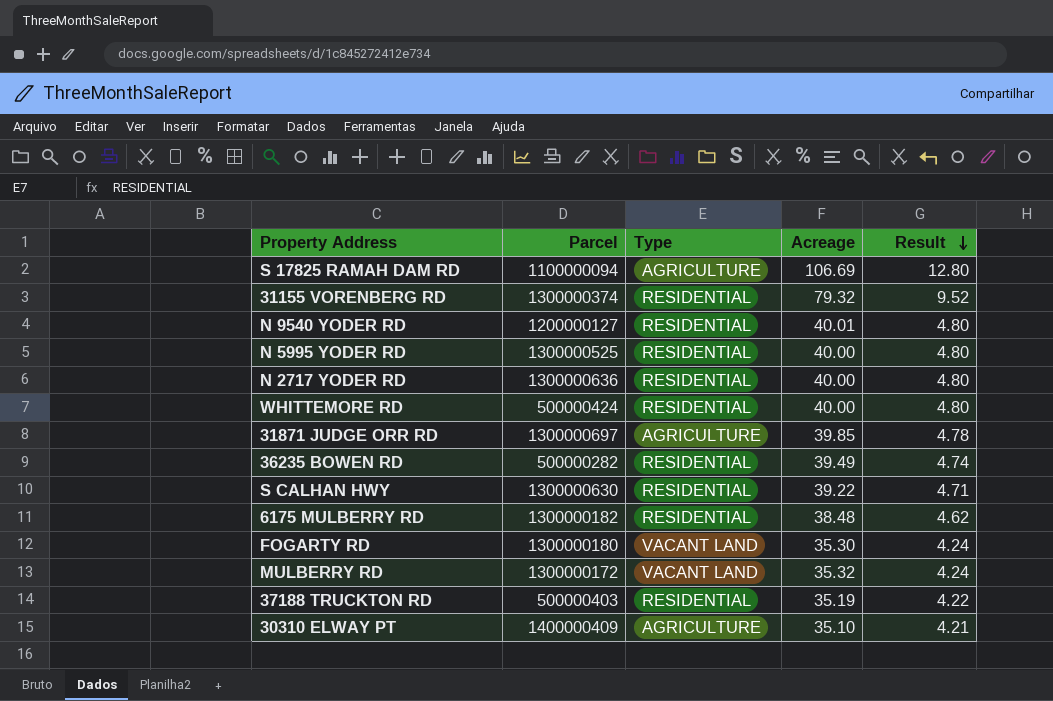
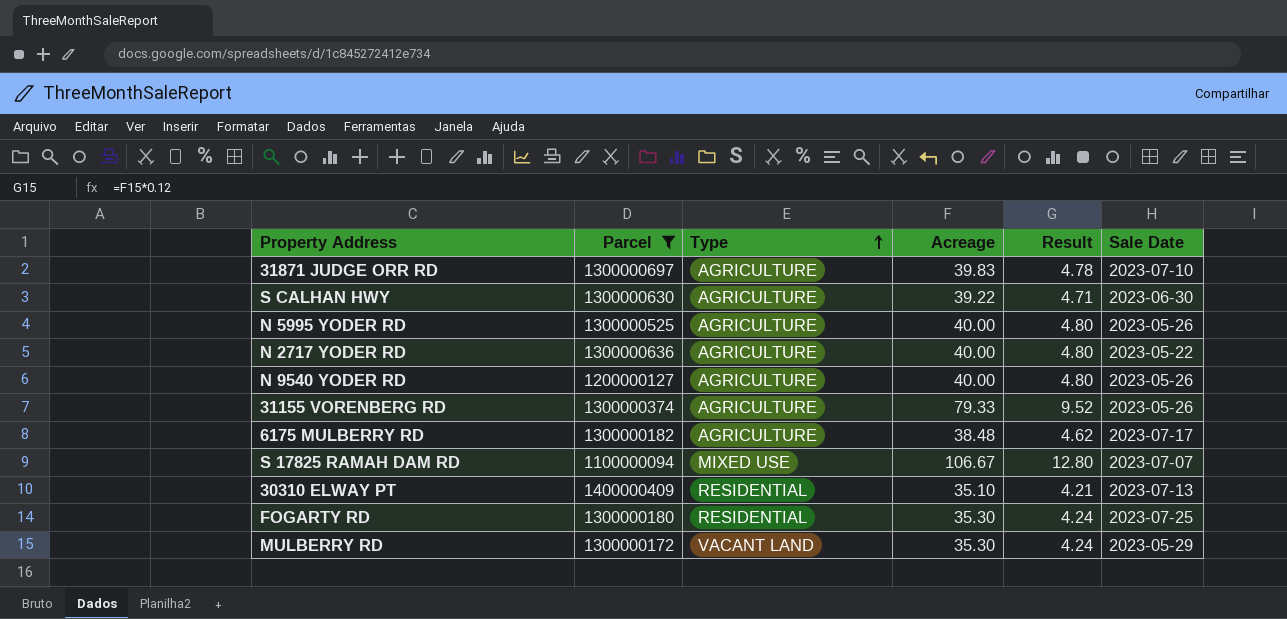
filter: none -> Parcel >= 1100000094
row order: Result descending -> Type ascending
column Sale Date | position: none -> 6
31871 JUDGE ORR RD | Acreage: 39.85 -> 39.83
S CALHAN HWY | Type: RESIDENTIAL -> AGRICULTURE
N 5995 YODER RD | Type: RESIDENTIAL -> AGRICULTURE
N 2717 YODER RD | Type: RESIDENTIAL -> AGRICULTURE
N 9540 YODER RD | Type: RESIDENTIAL -> AGRICULTURE
N 9540 YODER RD | Acreage: 40.01 -> 40.00
31155 VORENBERG RD | Type: RESIDENTIAL -> AGRICULTURE
31155 VORENBERG RD | Acreage: 79.32 -> 79.33
6175 MULBERRY RD | Type: RESIDENTIAL -> AGRICULTURE
S 17825 RAMAH DAM RD | Type: AGRICULTURE -> MIXED USE
S 17825 RAMAH DAM RD | Acreage: 106.69 -> 106.67
30310 ELWAY PT | Type: AGRICULTURE -> RESIDENTIAL
FOGARTY RD | Type: VACANT LAND -> RESIDENTIAL
MULBERRY RD | Acreage: 35.32 -> 35.30

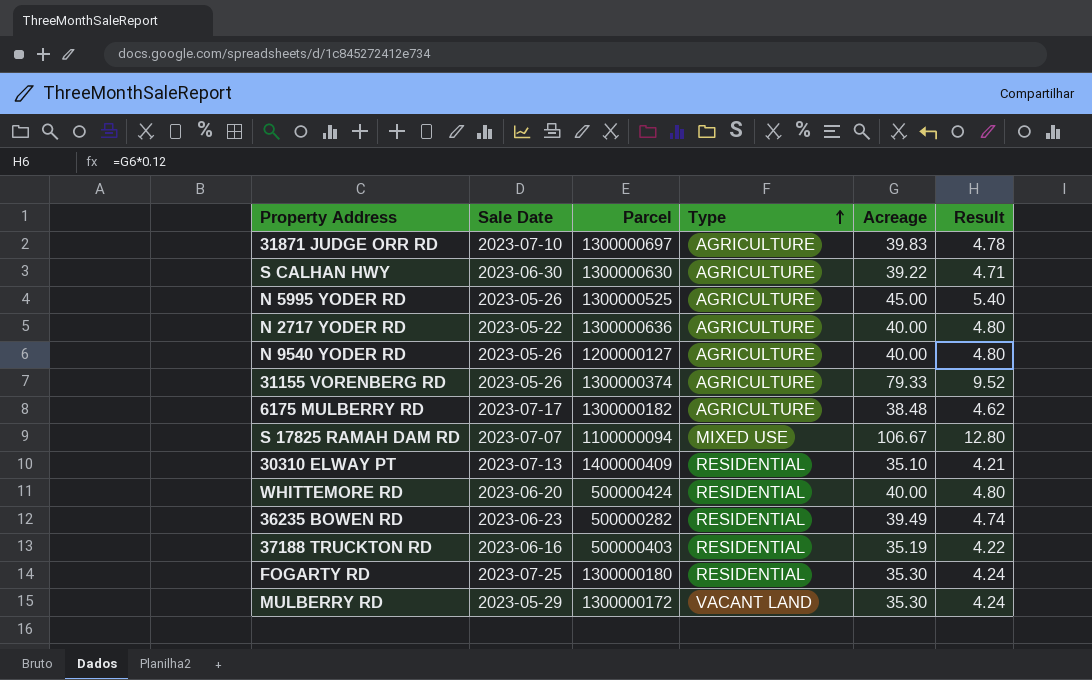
filter: Parcel >= 1100000094 -> none
column Sale Date | position: 6 -> 2
N 5995 YODER RD | Acreage: 40.00 -> 45.00
N 5995 YODER RD | Result: 4.80 -> 5.40

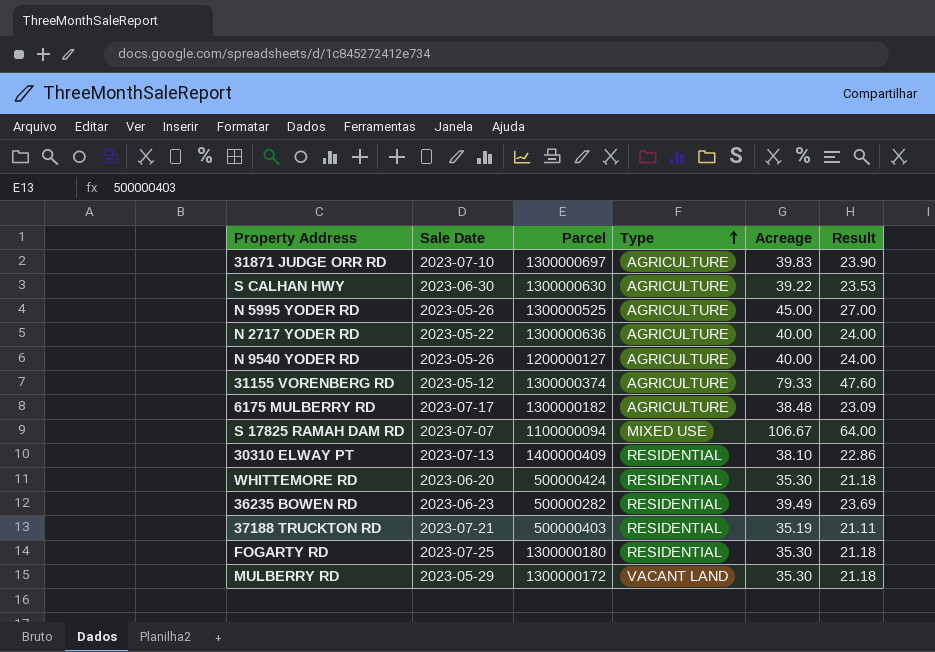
column Result | formula: [Acreage] * 0.12 -> [Acreage] * 0.6
31155 VORENBERG RD | Sale Date: 2023-05-26 -> 2023-05-12
30310 ELWAY PT | Acreage: 35.10 -> 38.10
WHITTEMORE RD | Acreage: 40.00 -> 35.30
37188 TRUCKTON RD | Sale Date: 2023-06-16 -> 2023-07-21

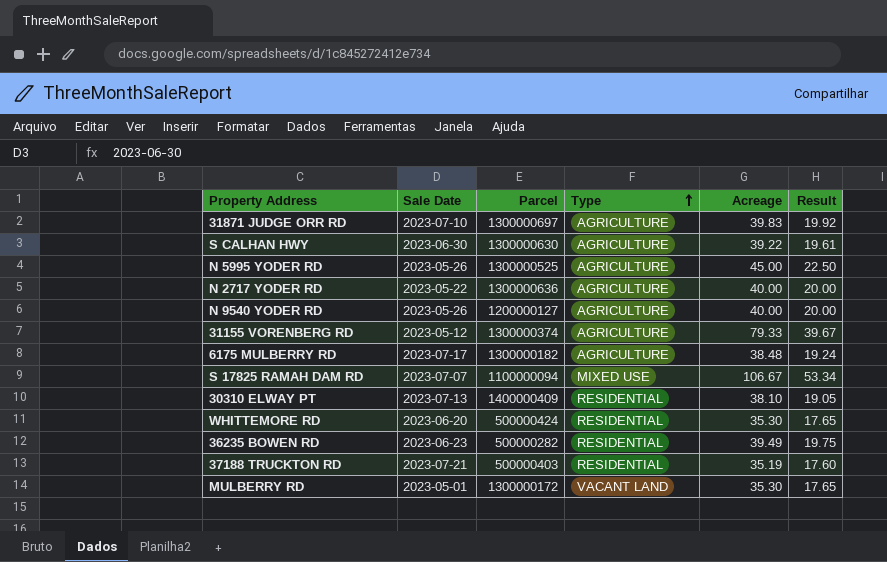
column Result | formula: [Acreage] * 0.6 -> [Acreage] * 0.5
row FOGARTY RD: 2023-07-25 | 1300000180 | RESIDENTIAL | 35.30 | 21.18 -> none
MULBERRY RD | Sale Date: 2023-05-29 -> 2023-05-01

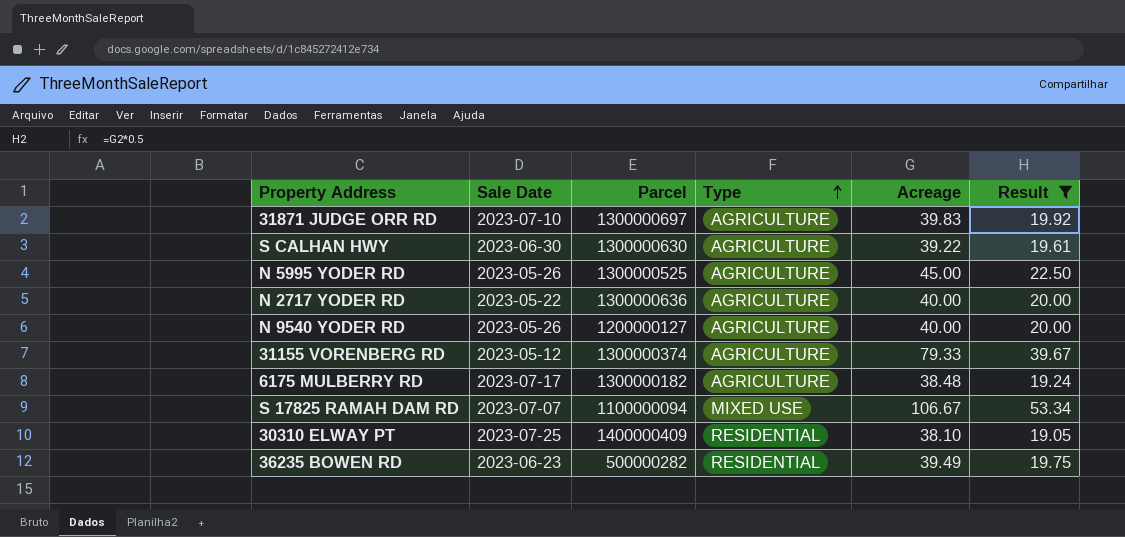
filter: none -> Result >= 19.05
30310 ELWAY PT | Sale Date: 2023-07-13 -> 2023-07-25

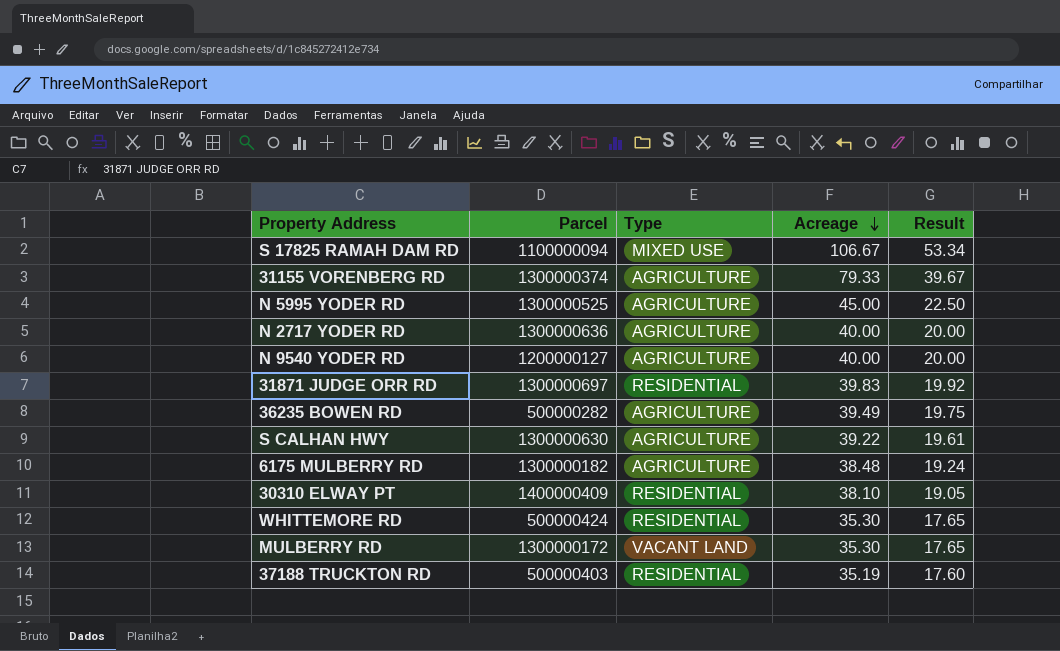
filter: Result >= 19.05 -> none
row order: Type ascending -> Acreage descending
column Sale Date | position: 2 -> none
31871 JUDGE ORR RD | Type: AGRICULTURE -> RESIDENTIAL
36235 BOWEN RD | Type: RESIDENTIAL -> AGRICULTURE

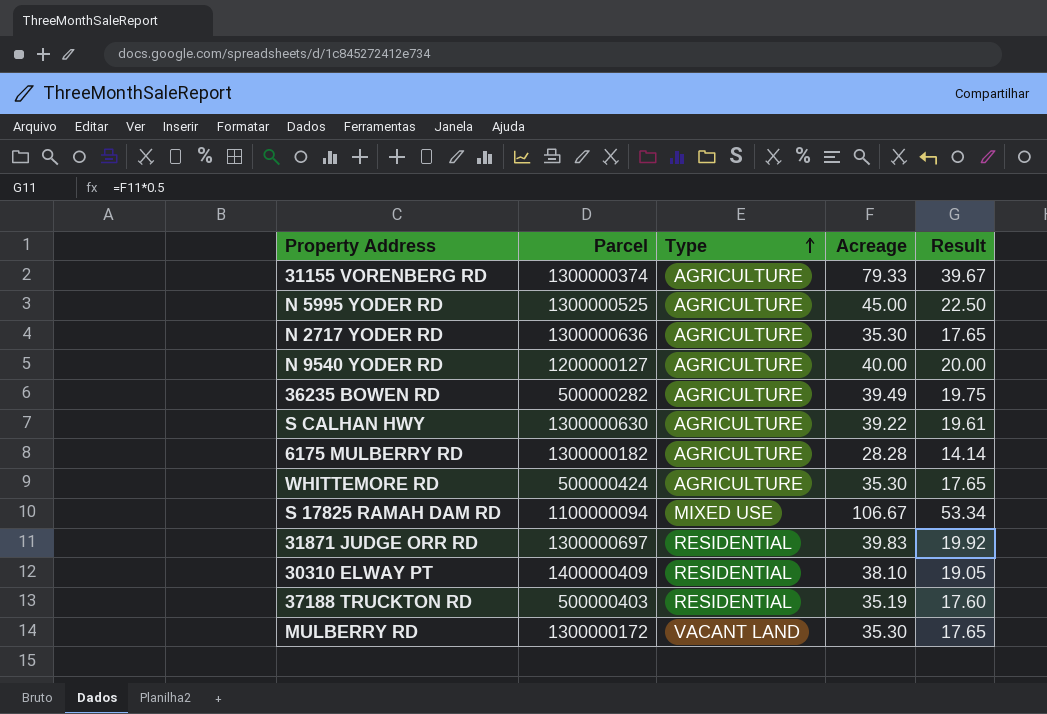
row order: Acreage descending -> Type ascending
N 2717 YODER RD | Acreage: 40.00 -> 35.30
N 2717 YODER RD | Result: 20.00 -> 17.65
6175 MULBERRY RD | Acreage: 38.48 -> 28.28
6175 MULBERRY RD | Result: 19.24 -> 14.14
WHITTEMORE RD | Type: RESIDENTIAL -> AGRICULTURE

